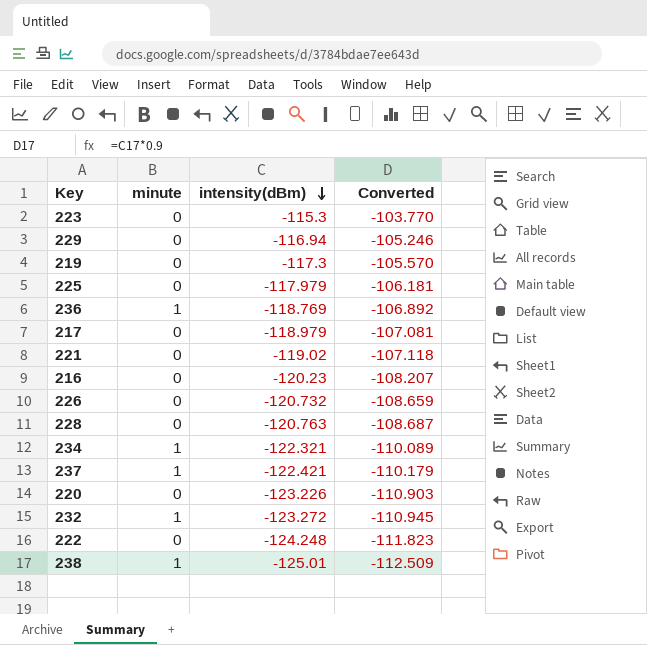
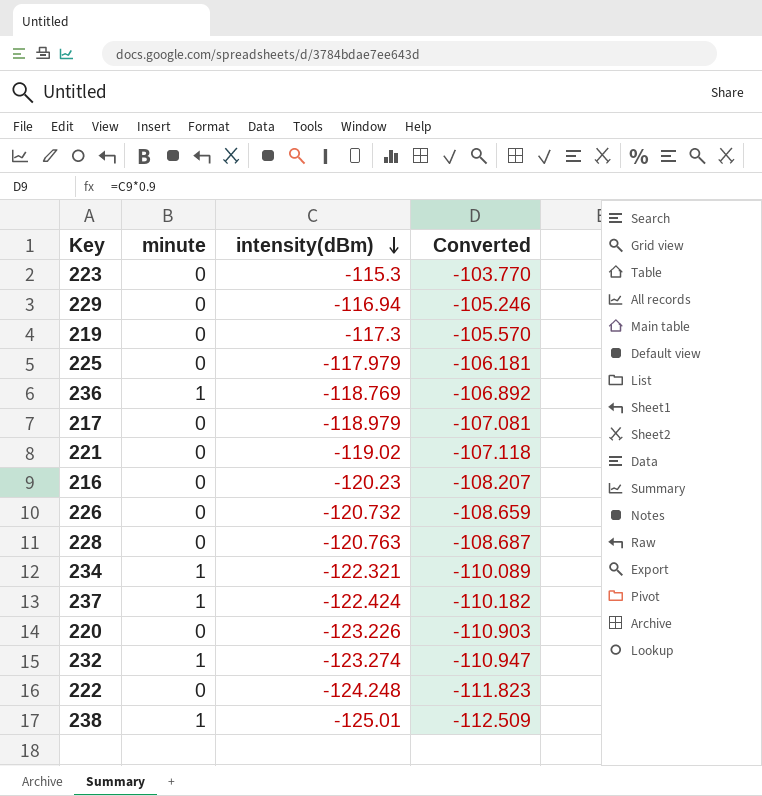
237 | intensity(dBm): -122.421 -> -122.424
237 | Converted: -110.179 -> -110.182
232 | intensity(dBm): -123.272 -> -123.274
232 | Converted: -110.945 -> -110.947

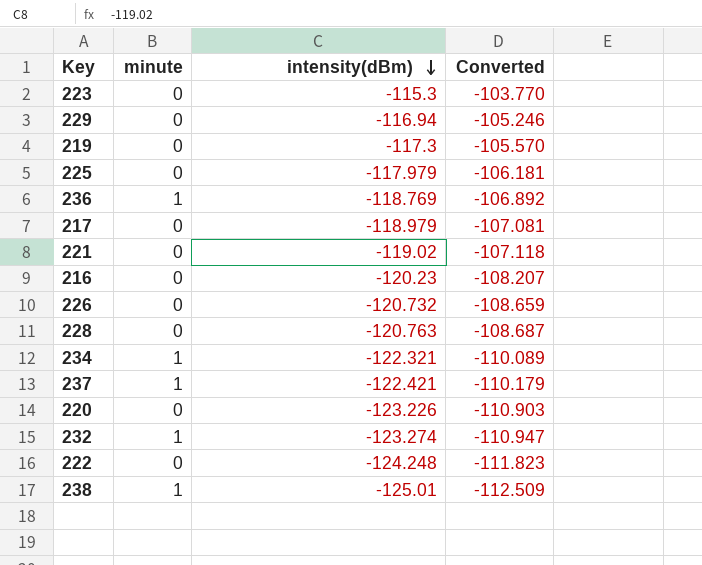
237 | intensity(dBm): -122.424 -> -122.421
237 | Converted: -110.182 -> -110.179

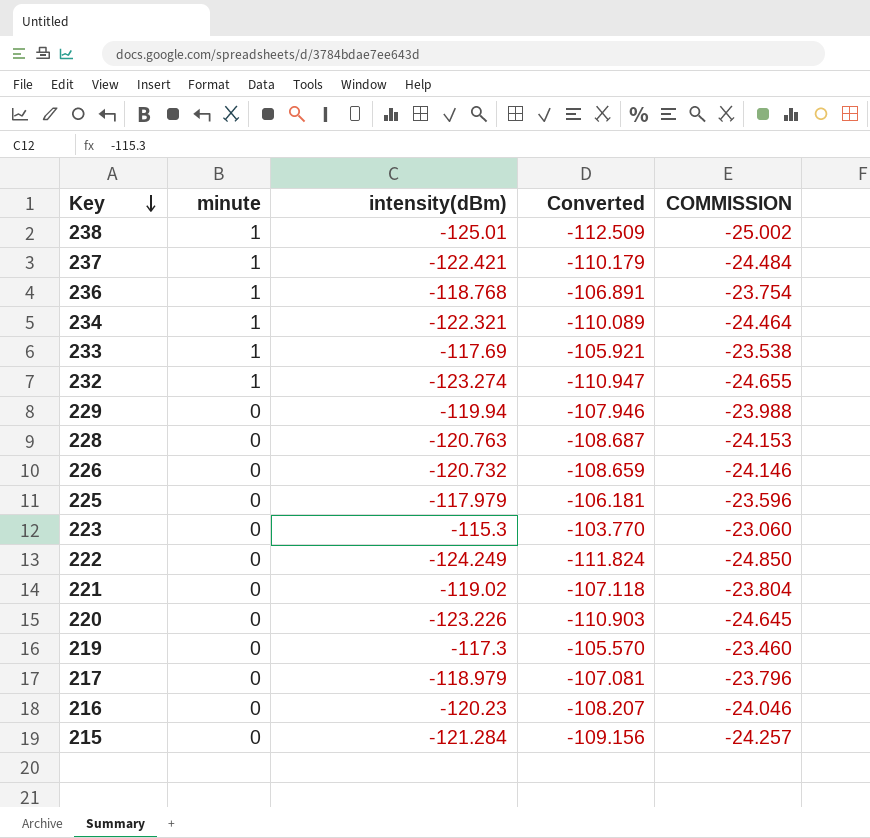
row order: intensity(dBm) descending -> Key descending
column COMMISSION | formula: none -> [intensity(dBm)] * 0.2
236 | intensity(dBm): -118.769 -> -118.768
236 | Converted: -106.892 -> -106.891
row 233: none -> 1 | -117.69 | -105.921 | -23.538
229 | intensity(dBm): -116.94 -> -119.94
229 | Converted: -105.246 -> -107.946
222 | intensity(dBm): -124.248 -> -124.249
222 | Converted: -111.823 -> -111.824
row 215: none -> 0 | -121.284 | -109.156 | -24.257

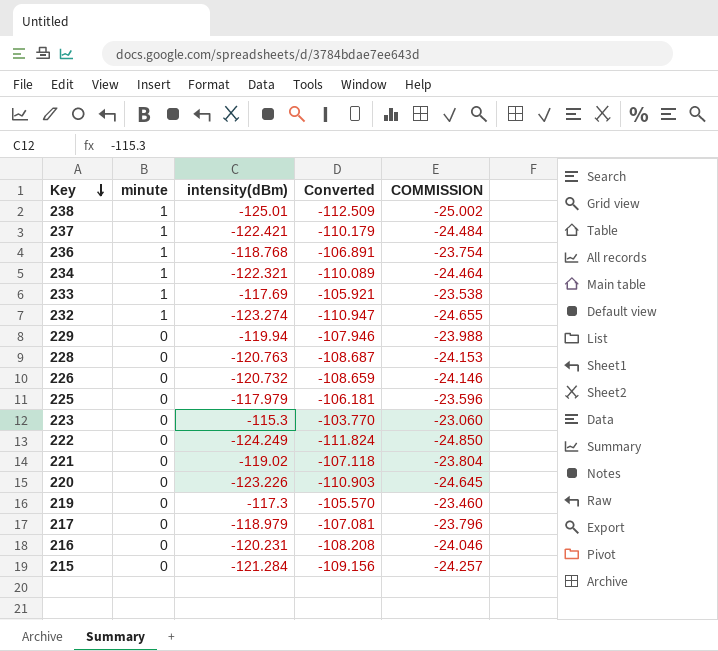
216 | intensity(dBm): -120.23 -> -120.231
216 | Converted: -108.207 -> -108.208

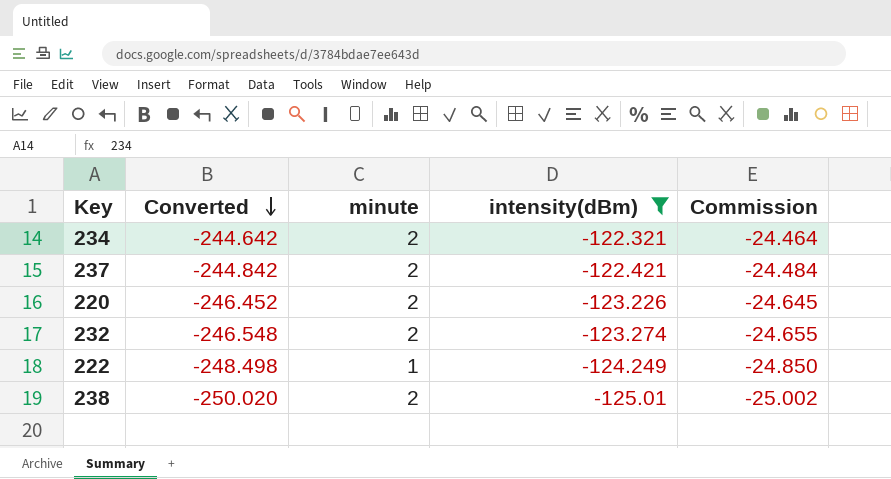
filter: none -> intensity(dBm) <= -122.321
row order: Key descending -> Converted descending
column Converted | formula: [intensity(dBm)] * 0.9 -> [intensity(dBm)] * 2
column Converted | position: 4 -> 2
column name: COMMISSION -> Commission
234 | minute: 1 -> 2
237 | minute: 1 -> 2
220 | minute: 0 -> 2
232 | minute: 1 -> 2
222 | minute: 0 -> 1
238 | minute: 1 -> 2

